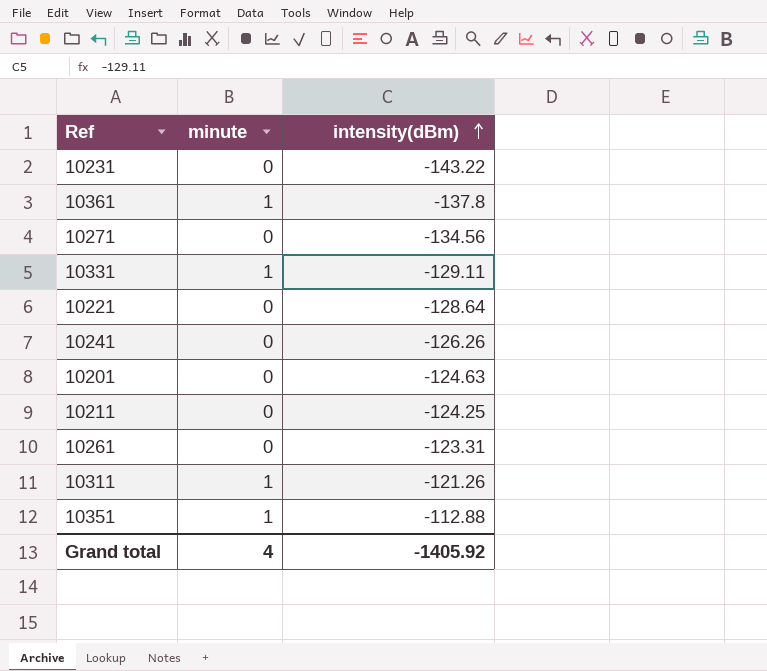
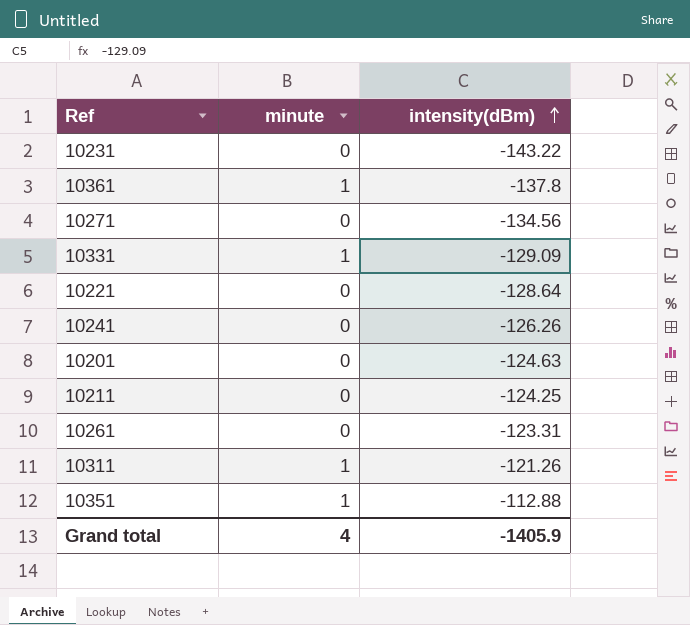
10331 | intensity(dBm): -129.11 -> -129.09
Grand total | intensity(dBm): -1405.92 -> -1405.9

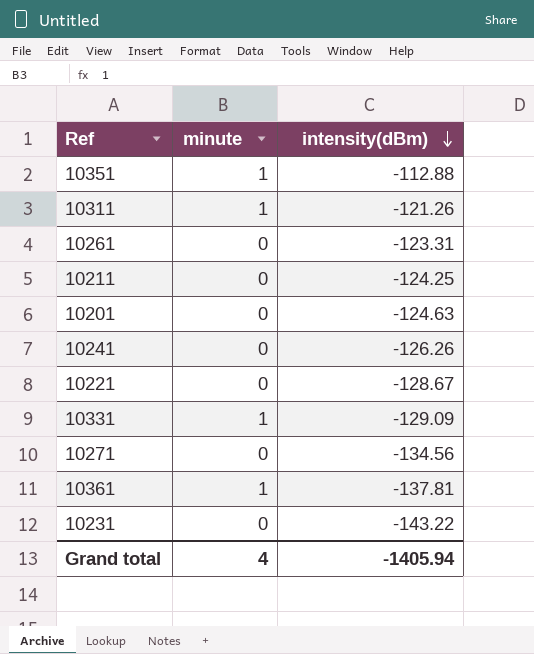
row order: intensity(dBm) ascending -> intensity(dBm) descending
10221 | intensity(dBm): -128.64 -> -128.67
10361 | intensity(dBm): -137.8 -> -137.81
Grand total | intensity(dBm): -1405.9 -> -1405.94

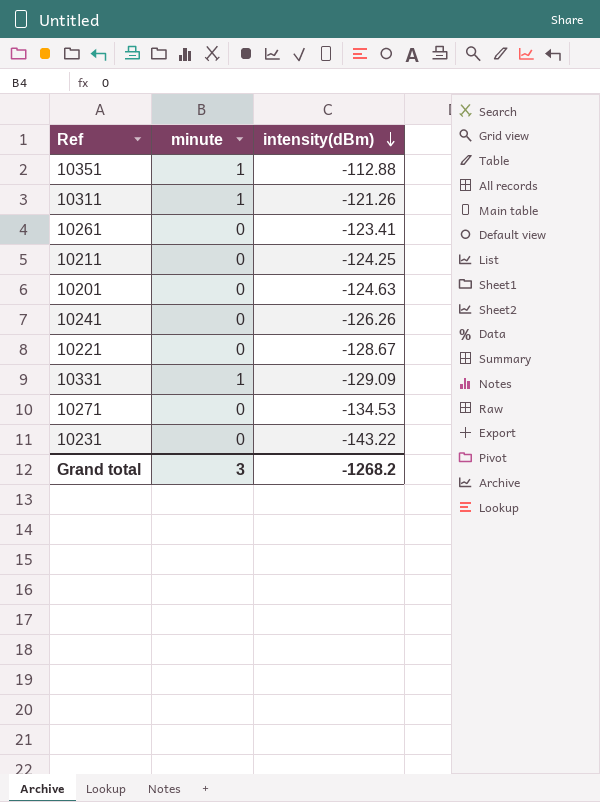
row 10361: 1 | -137.81 -> none
10261 | intensity(dBm): -123.31 -> -123.41
10271 | intensity(dBm): -134.56 -> -134.53
Grand total | minute: 4 -> 3
Grand total | intensity(dBm): -1405.94 -> -1268.2

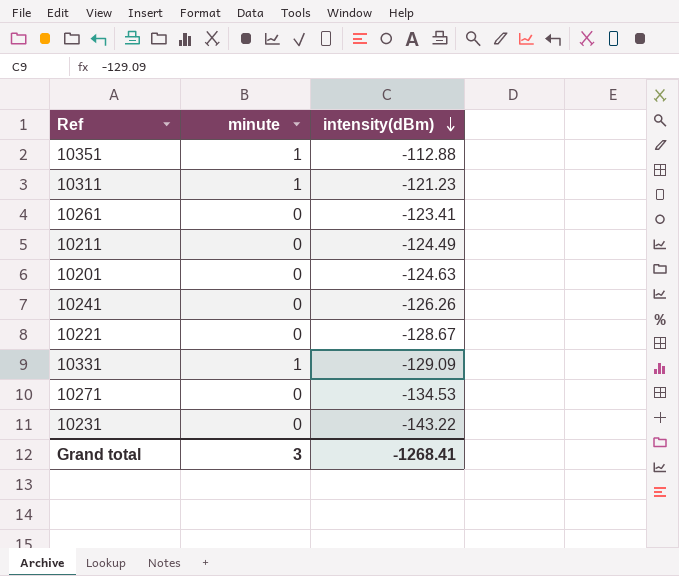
10311 | intensity(dBm): -121.26 -> -121.23
10211 | intensity(dBm): -124.25 -> -124.49
Grand total | intensity(dBm): -1268.2 -> -1268.41

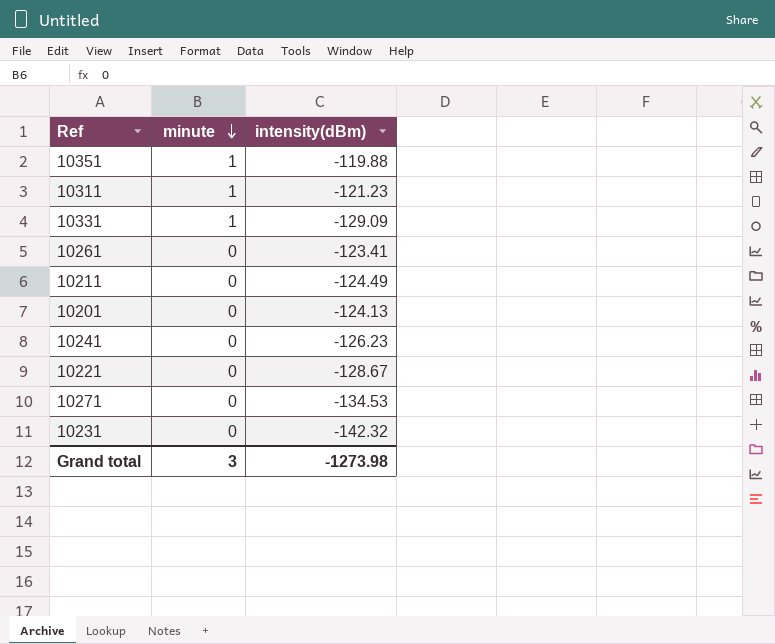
row order: intensity(dBm) descending -> minute descending
10351 | intensity(dBm): -112.88 -> -119.88
10201 | intensity(dBm): -124.63 -> -124.13
10241 | intensity(dBm): -126.26 -> -126.23
10231 | intensity(dBm): -143.22 -> -142.32
Grand total | intensity(dBm): -1268.41 -> -1273.98

